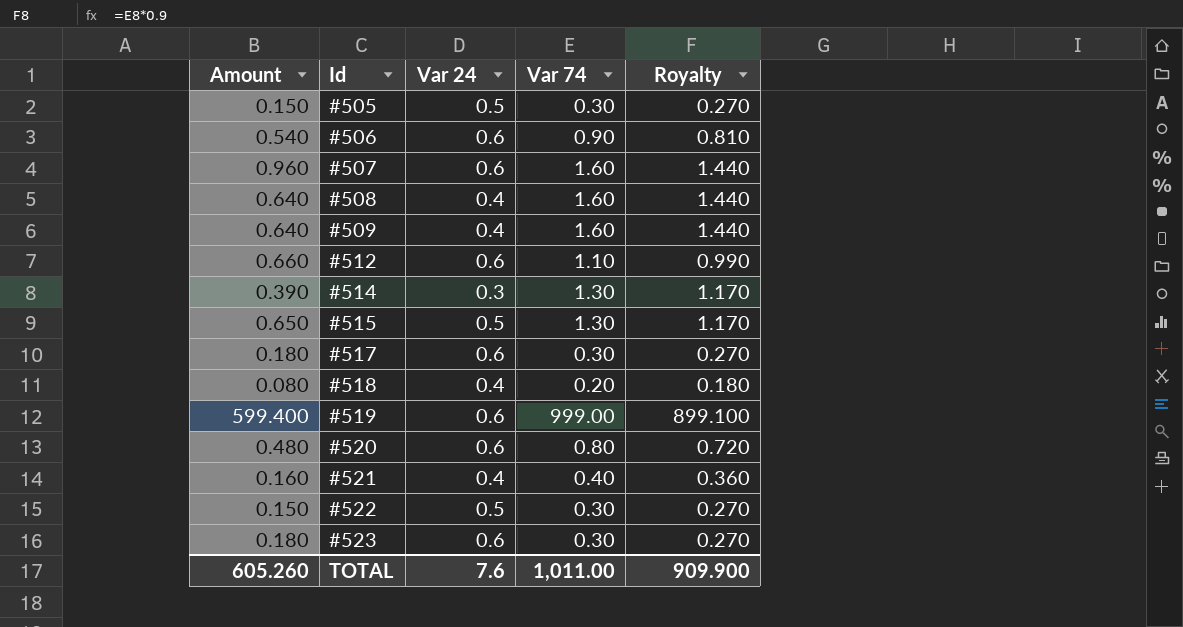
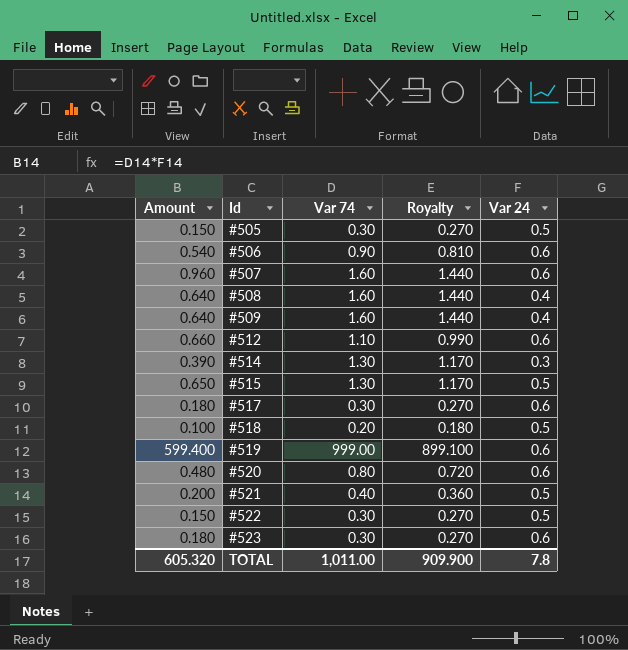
column Var 24 | position: 3 -> 5
#518 | Amount: 0.080 -> 0.100
#518 | Var 24: 0.4 -> 0.5
#521 | Amount: 0.160 -> 0.200
#521 | Var 24: 0.4 -> 0.5
TOTAL | Amount: 605.260 -> 605.320
TOTAL | Var 24: 7.6 -> 7.8

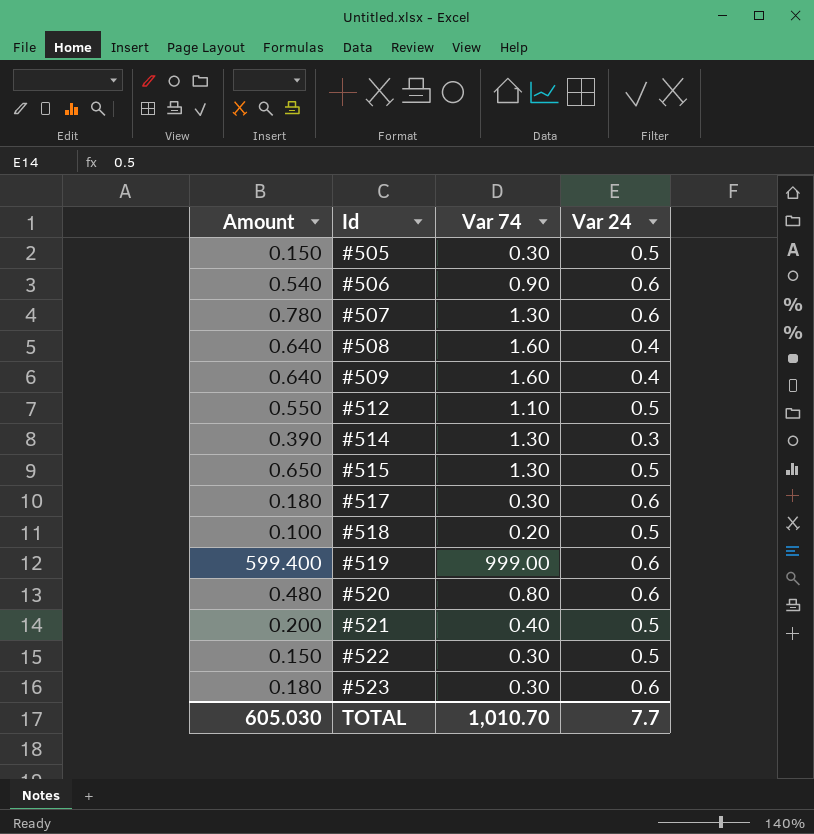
column Royalty | formula: [Var 74] * 0.9 -> none
#507 | Amount: 0.960 -> 0.780
#507 | Var 74: 1.60 -> 1.30
#512 | Amount: 0.660 -> 0.550
#512 | Var 24: 0.6 -> 0.5
TOTAL | Amount: 605.320 -> 605.030
TOTAL | Var 74: 1,011.00 -> 1,010.70
TOTAL | Var 24: 7.8 -> 7.7

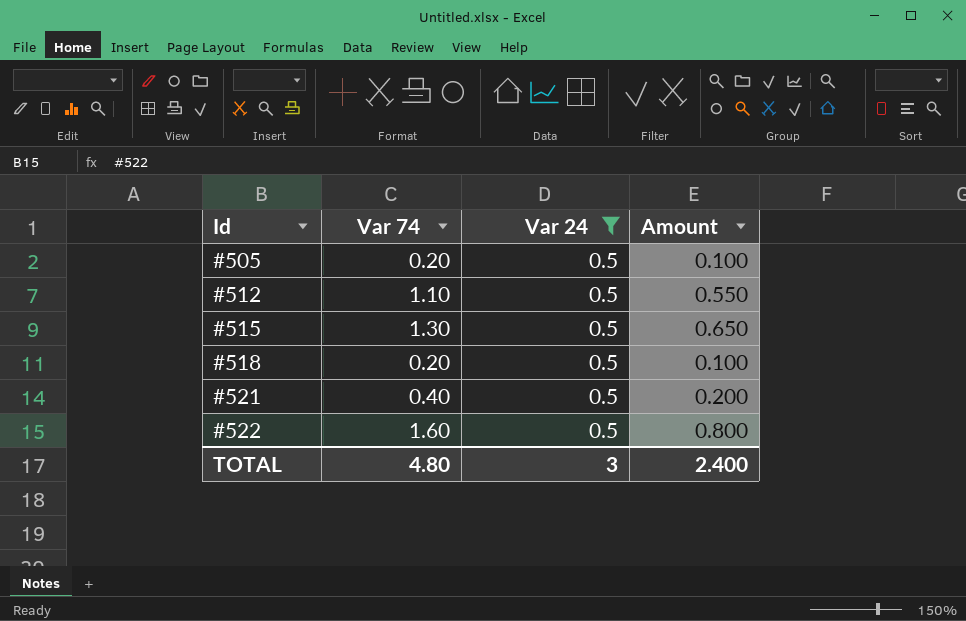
filter: none -> Var 24 = 0.5
column Amount | position: 1 -> 4
#505 | Var 74: 0.30 -> 0.20
#505 | Amount: 0.150 -> 0.100
#522 | Var 74: 0.30 -> 1.60
#522 | Amount: 0.150 -> 0.800
TOTAL | Var 74: 1,010.70 -> 4.80
TOTAL | Var 24: 7.7 -> 3
TOTAL | Amount: 605.030 -> 2.400

